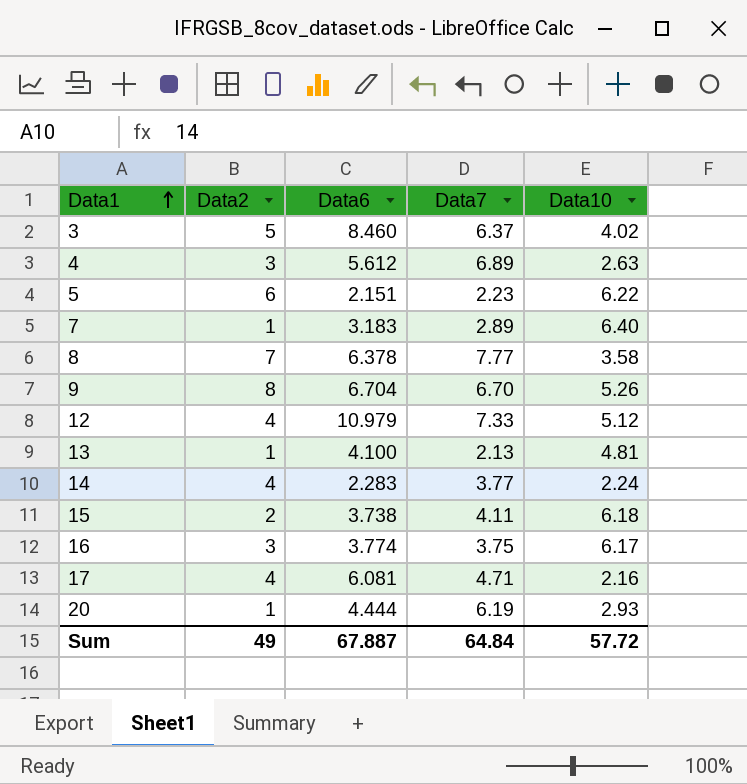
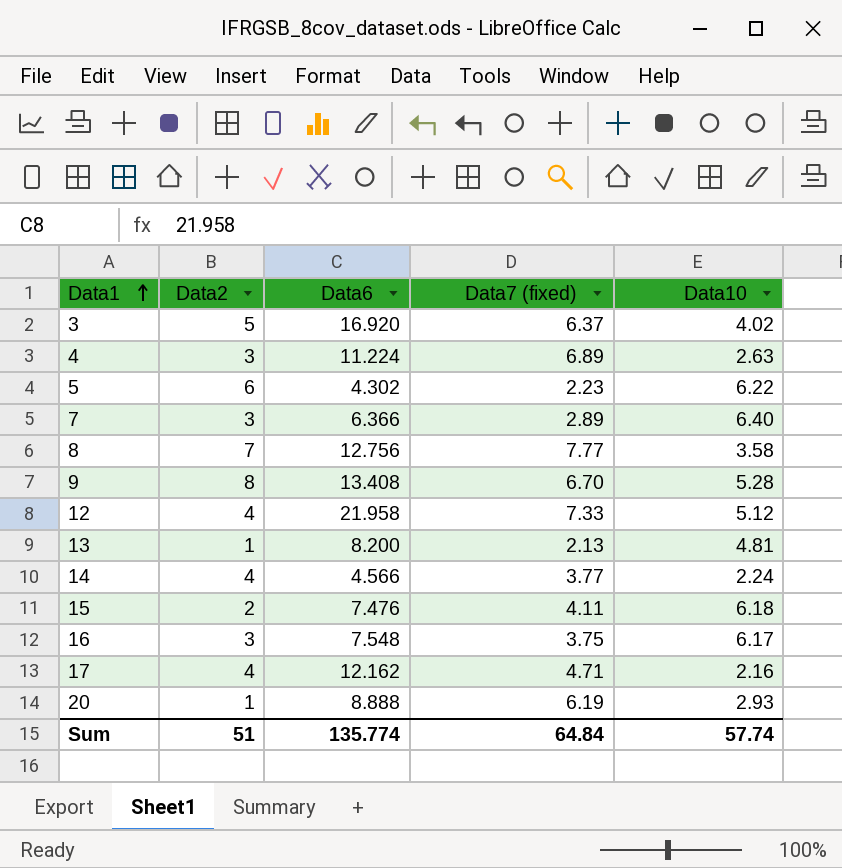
column name: Data7 -> Data7 (fixed)
3 | Data6: 8.460 -> 16.920
4 | Data6: 5.612 -> 11.224
5 | Data6: 2.151 -> 4.302
7 | Data2: 1 -> 3
7 | Data6: 3.183 -> 6.366
8 | Data6: 6.378 -> 12.756
9 | Data6: 6.704 -> 13.408
9 | Data10: 5.26 -> 5.28
12 | Data6: 10.979 -> 21.958
13 | Data6: 4.100 -> 8.200
14 | Data6: 2.283 -> 4.566
15 | Data6: 3.738 -> 7.476
16 | Data6: 3.774 -> 7.548
17 | Data6: 6.081 -> 12.162
20 | Data6: 4.444 -> 8.888
Sum | Data2: 49 -> 51
Sum | Data6: 67.887 -> 135.774
Sum | Data10: 57.72 -> 57.74

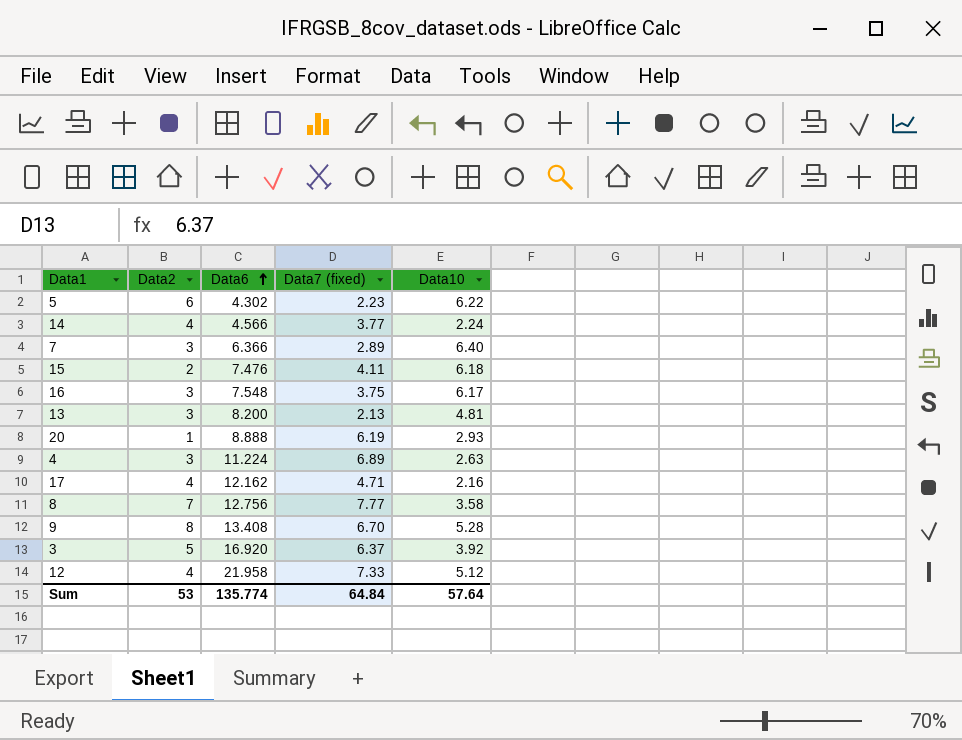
row order: Data1 ascending -> Data6 ascending
13 | Data2: 1 -> 3
3 | Data10: 4.02 -> 3.92
Sum | Data2: 51 -> 53
Sum | Data10: 57.74 -> 57.64

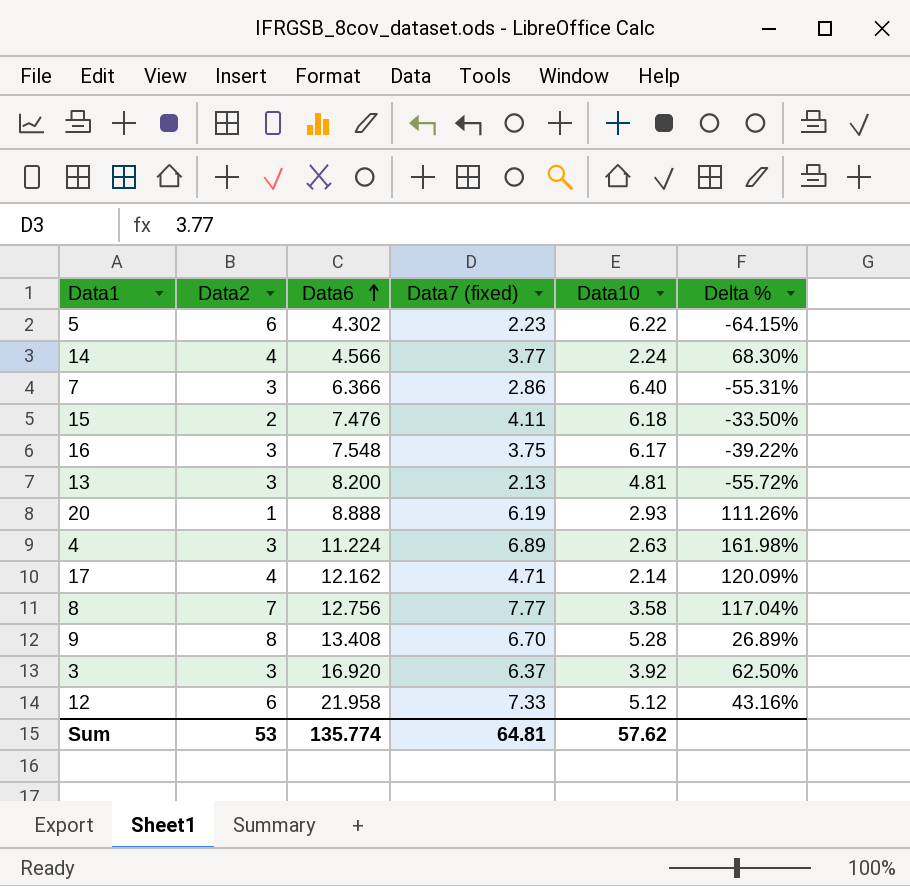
column Delta % | formula: none -> ([Data7 (fixed)] - [Data10]) / [Data10]
7 | Data7 (fixed): 2.89 -> 2.86
17 | Data10: 2.16 -> 2.14
3 | Data2: 5 -> 3
12 | Data2: 4 -> 6
Sum | Data7 (fixed): 64.84 -> 64.81
Sum | Data10: 57.64 -> 57.62

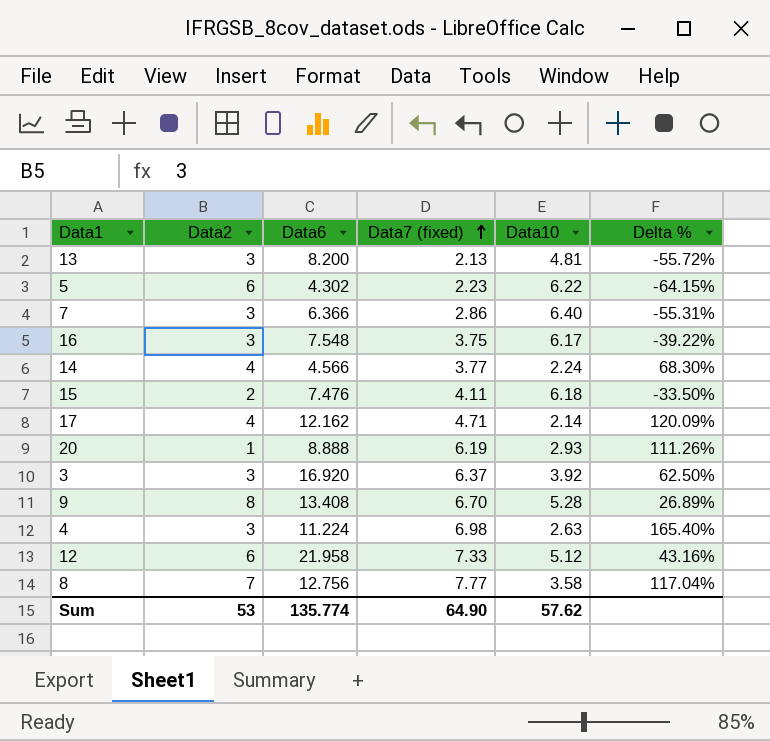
row order: Data6 ascending -> Data7 (fixed) ascending
4 | Data7 (fixed): 6.89 -> 6.98
4 | Delta %: 161.98% -> 165.40%
Sum | Data7 (fixed): 64.81 -> 64.90

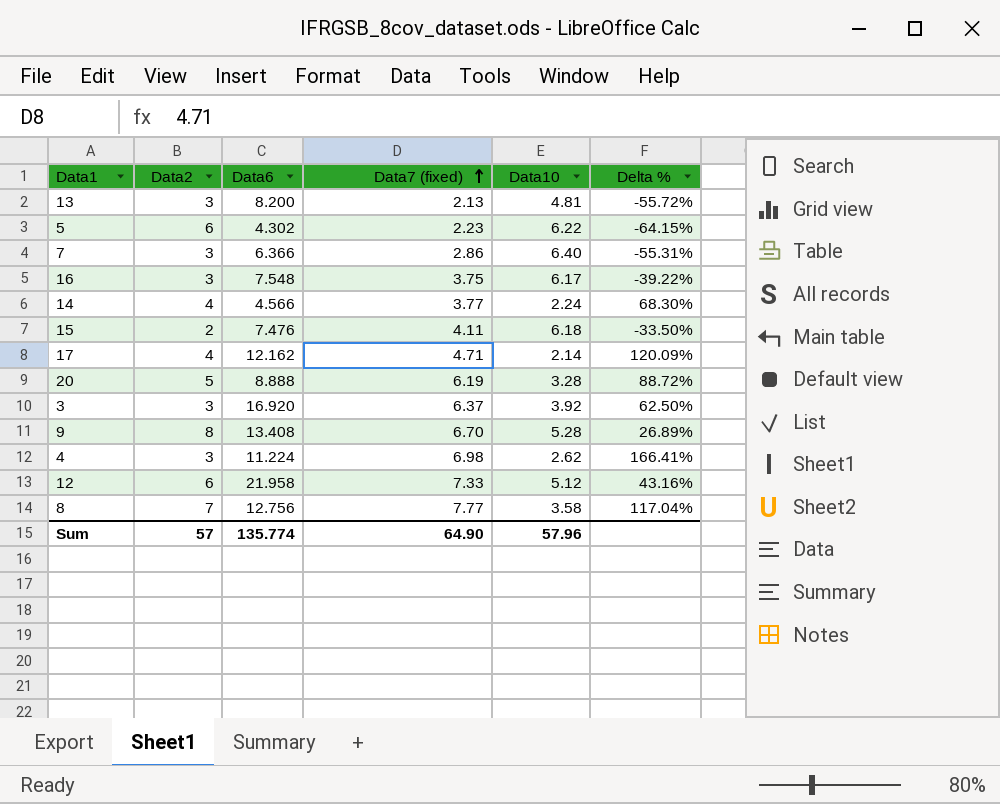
20 | Data2: 1 -> 5
20 | Data10: 2.93 -> 3.28
20 | Delta %: 111.26% -> 88.72%
4 | Data10: 2.63 -> 2.62
4 | Delta %: 165.40% -> 166.41%
Sum | Data2: 53 -> 57
Sum | Data10: 57.62 -> 57.96

